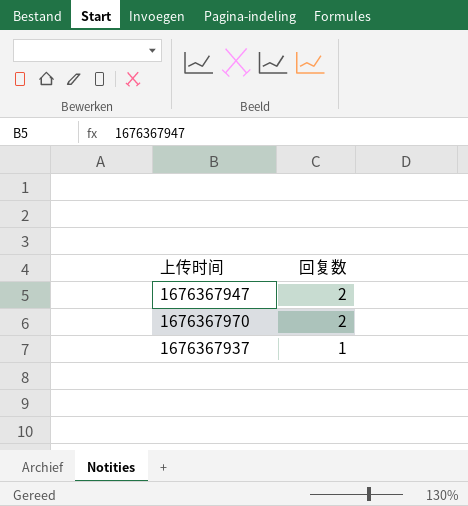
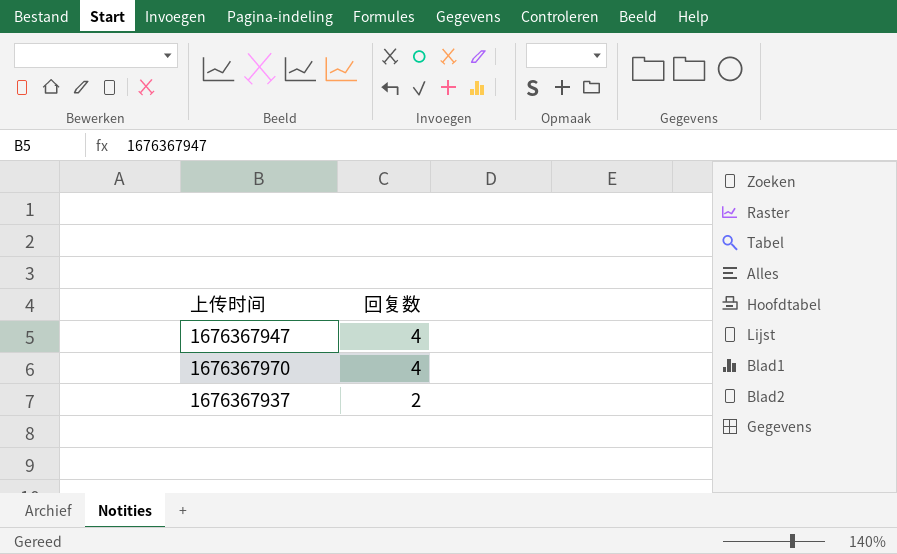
1676367947 | 回复数: 2 -> 4
1676367970 | 回复数: 2 -> 4
1676367937 | 回复数: 1 -> 2

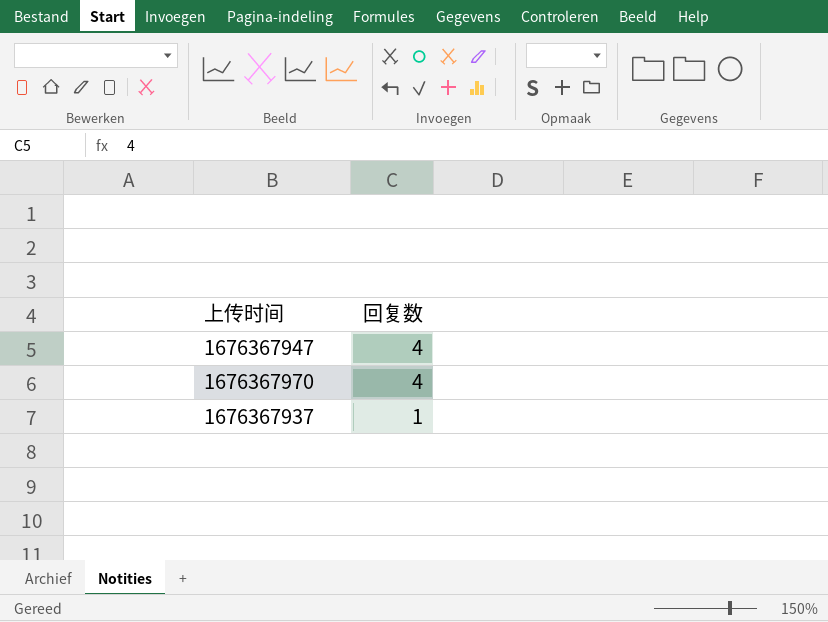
1676367937 | 回复数: 2 -> 1

